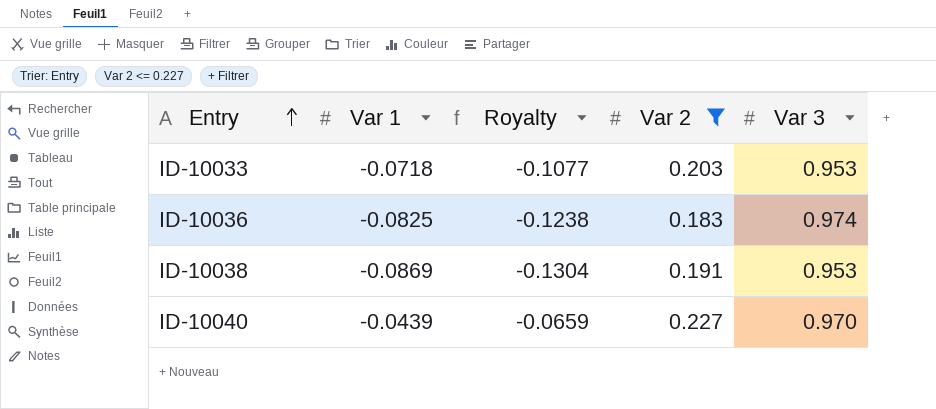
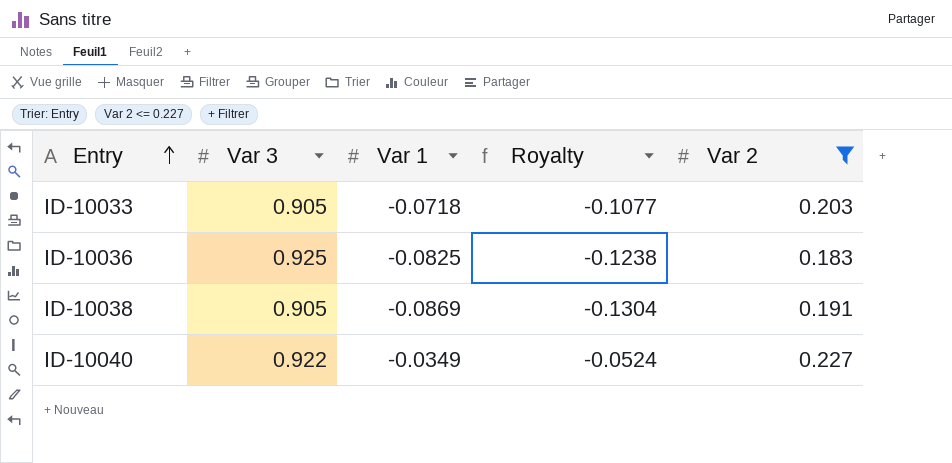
column Var 3 | position: 5 -> 2
ID-10033 | Var 3: 0.953 -> 0.905
ID-10036 | Var 3: 0.974 -> 0.925
ID-10038 | Var 3: 0.953 -> 0.905
ID-10040 | Var 3: 0.970 -> 0.922
ID-10040 | Var 1: -0.0439 -> -0.0349
ID-10040 | Royalty: -0.0659 -> -0.0524

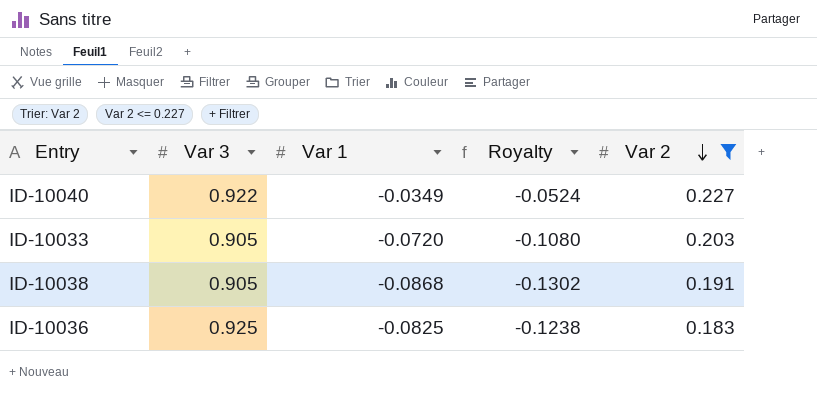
row order: Entry ascending -> Var 2 descending
ID-10033 | Var 1: -0.0718 -> -0.0720
ID-10033 | Royalty: -0.1077 -> -0.1080
ID-10038 | Var 1: -0.0869 -> -0.0868
ID-10038 | Royalty: -0.1304 -> -0.1302

